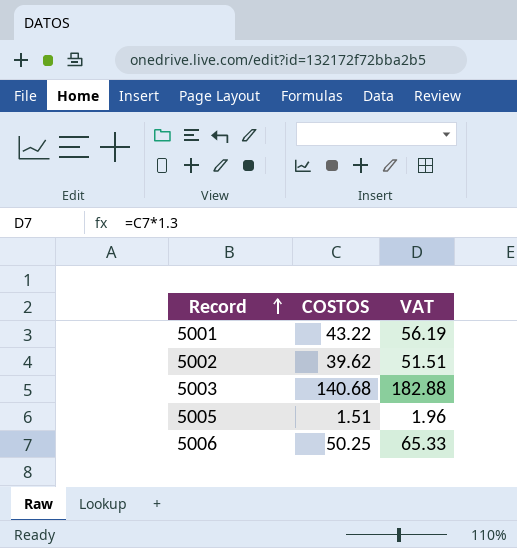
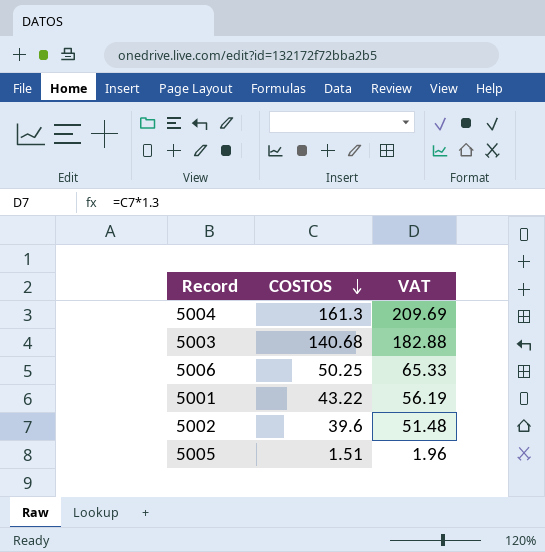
row order: Record ascending -> COSTOS descending
row 5004: none -> 161.3 | 209.69
5002 | COSTOS: 39.62 -> 39.6
5002 | VAT: 51.51 -> 51.48

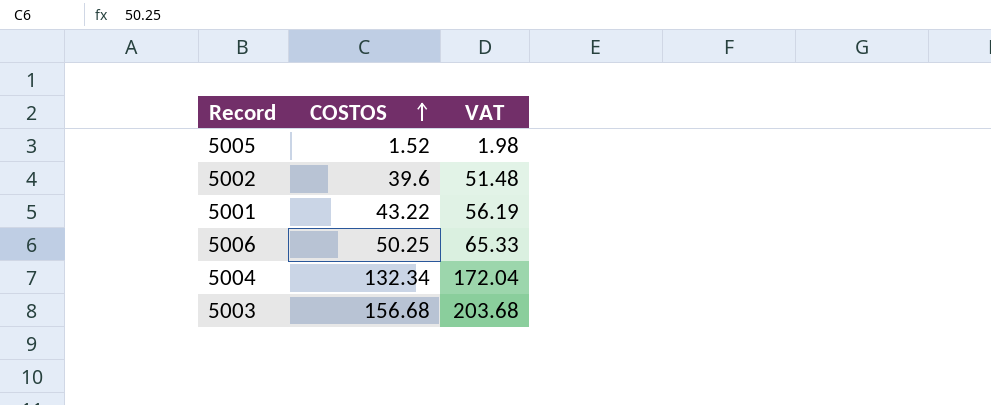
row order: COSTOS descending -> COSTOS ascending
5005 | COSTOS: 1.51 -> 1.52
5005 | VAT: 1.96 -> 1.98
5004 | COSTOS: 161.3 -> 132.34
5004 | VAT: 209.69 -> 172.04
5003 | COSTOS: 140.68 -> 156.68
5003 | VAT: 182.88 -> 203.68

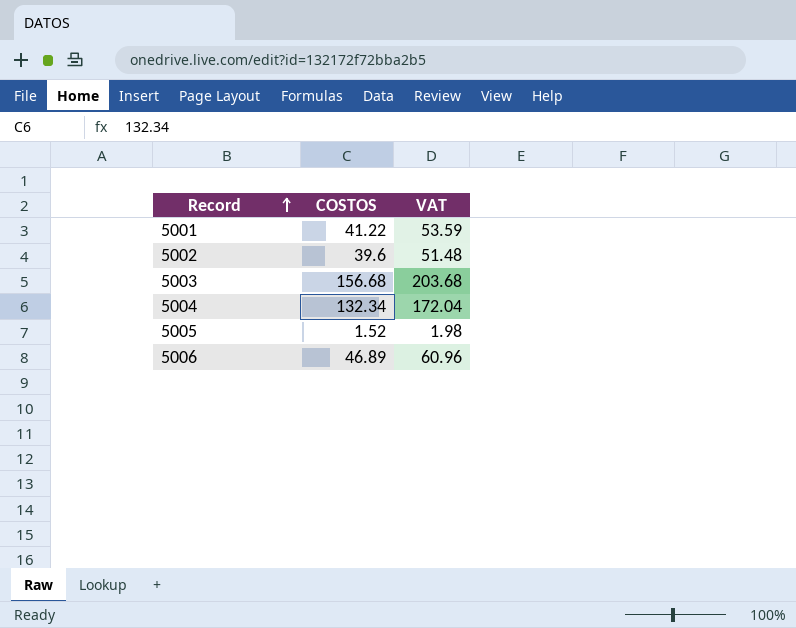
row order: COSTOS ascending -> Record ascending
5001 | COSTOS: 43.22 -> 41.22
5001 | VAT: 56.19 -> 53.59
5006 | COSTOS: 50.25 -> 46.89
5006 | VAT: 65.33 -> 60.96

